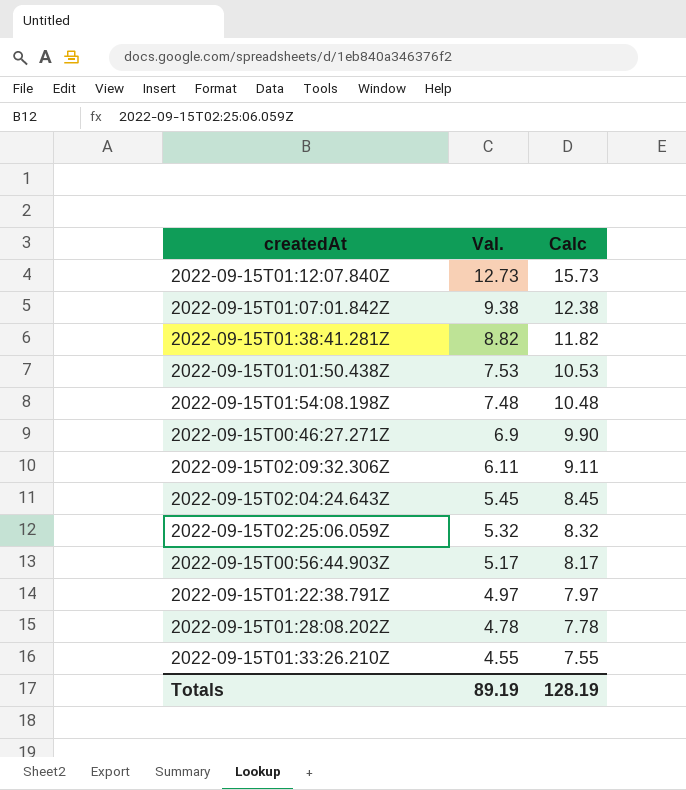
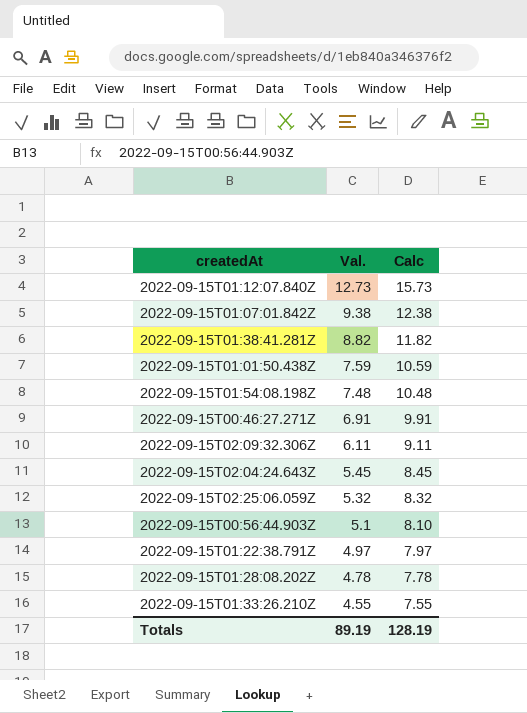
2022-09-15T01:01:50.438Z | Val.: 7.53 -> 7.59
2022-09-15T01:01:50.438Z | Calc: 10.53 -> 10.59
2022-09-15T00:46:27.271Z | Val.: 6.9 -> 6.91
2022-09-15T00:46:27.271Z | Calc: 9.90 -> 9.91
2022-09-15T00:56:44.903Z | Val.: 5.17 -> 5.1
2022-09-15T00:56:44.903Z | Calc: 8.17 -> 8.10

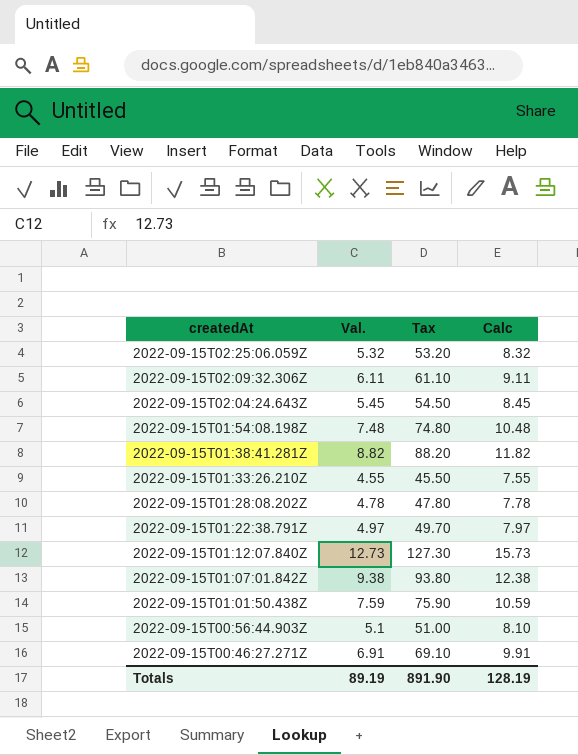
row order: Val. descending -> createdAt descending
column Tax | formula: none -> [Val.] * 10

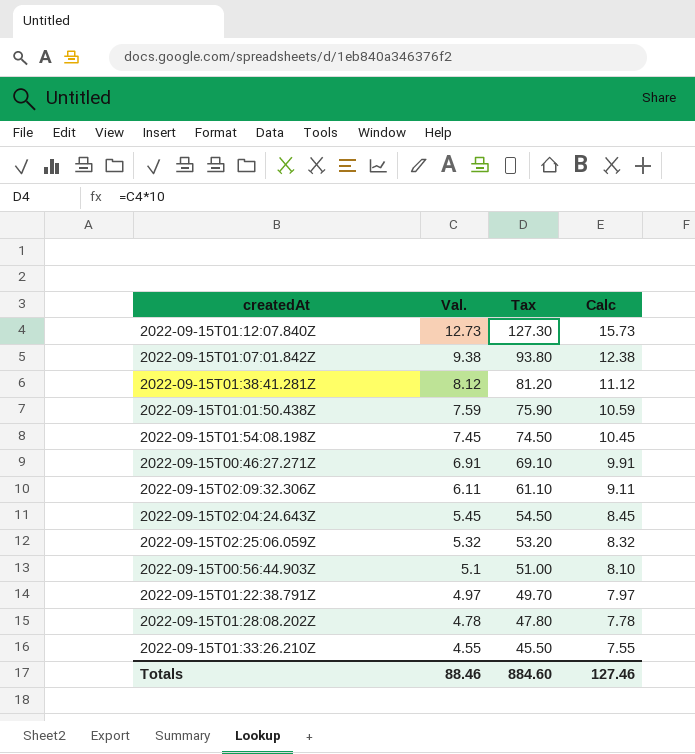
row order: createdAt descending -> Val. descending
2022-09-15T01:38:41.281Z | Val.: 8.82 -> 8.12
2022-09-15T01:38:41.281Z | Tax: 88.20 -> 81.20
2022-09-15T01:38:41.281Z | Calc: 11.82 -> 11.12
2022-09-15T01:54:08.198Z | Val.: 7.48 -> 7.45
2022-09-15T01:54:08.198Z | Tax: 74.80 -> 74.50
2022-09-15T01:54:08.198Z | Calc: 10.48 -> 10.45
Totals | Val.: 89.19 -> 88.46
Totals | Tax: 891.90 -> 884.60
Totals | Calc: 128.19 -> 127.46

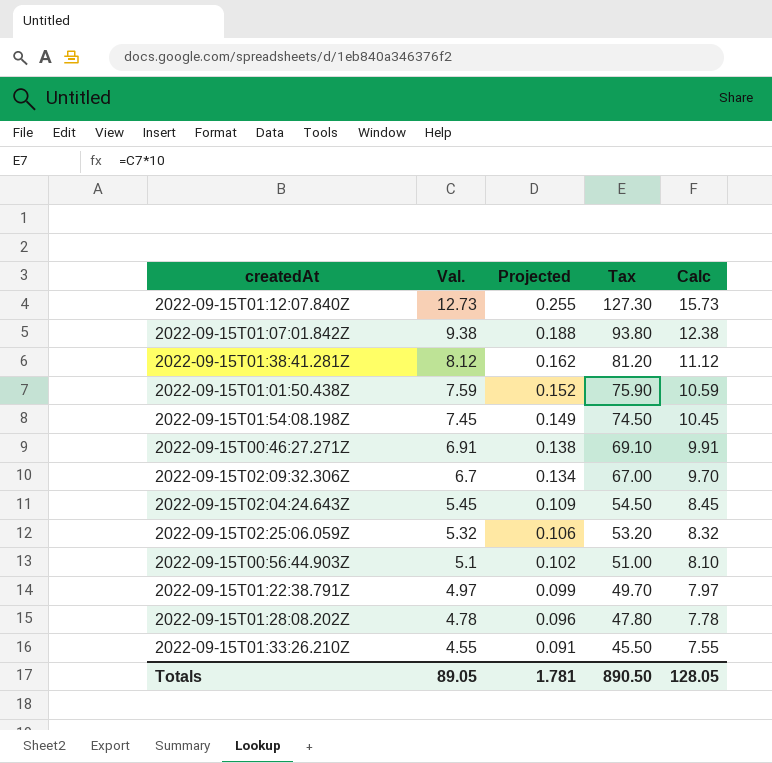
column Projected | formula: none -> [Val.] * 0.02
2022-09-15T02:09:32.306Z | Val.: 6.11 -> 6.7
2022-09-15T02:09:32.306Z | Tax: 61.10 -> 67.00
2022-09-15T02:09:32.306Z | Calc: 9.11 -> 9.70
Totals | Val.: 88.46 -> 89.05
Totals | Tax: 884.60 -> 890.50
Totals | Calc: 127.46 -> 128.05

